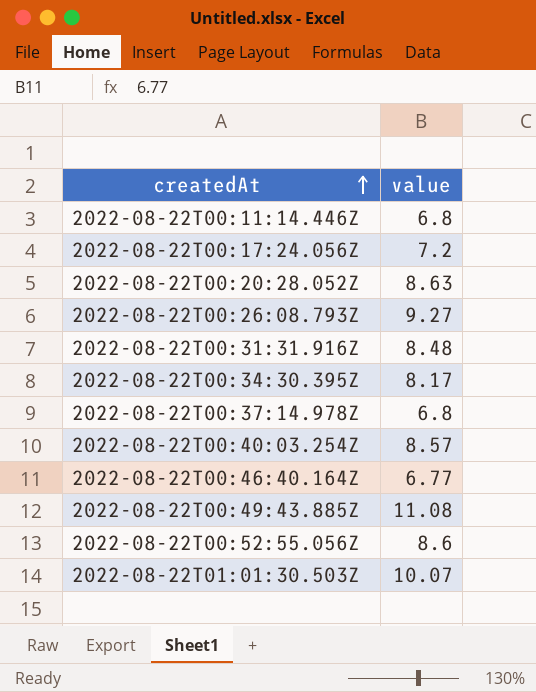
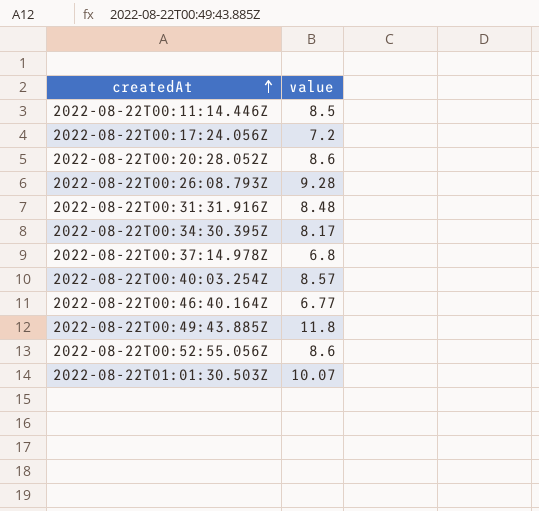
2022-08-22T00:11:14.446Z | value: 6.8 -> 8.5
2022-08-22T00:20:28.052Z | value: 8.63 -> 8.6
2022-08-22T00:26:08.793Z | value: 9.27 -> 9.28
2022-08-22T00:49:43.885Z | value: 11.08 -> 11.8

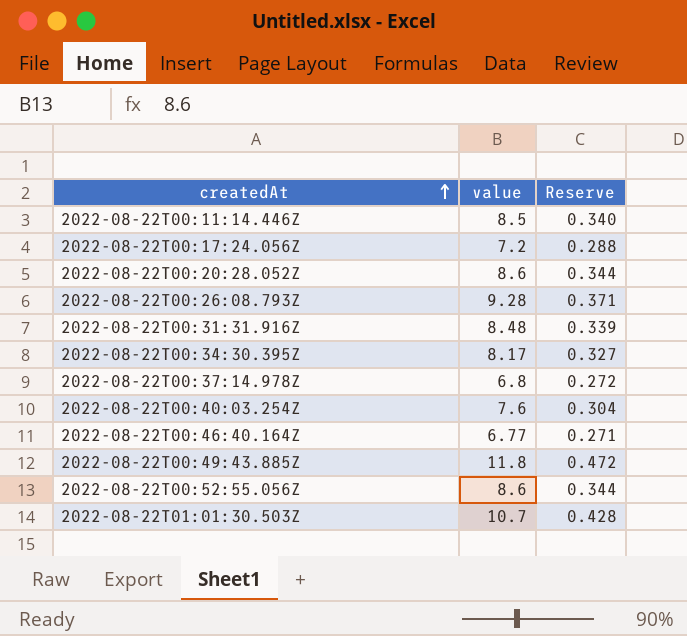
column Reserve | formula: none -> [value] * 0.04
2022-08-22T00:40:03.254Z | value: 8.57 -> 7.6
2022-08-22T01:01:30.503Z | value: 10.07 -> 10.7

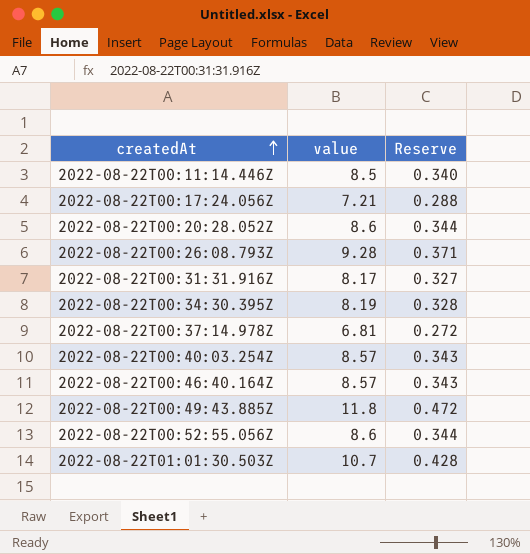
2022-08-22T00:17:24.056Z | value: 7.2 -> 7.21
2022-08-22T00:31:31.916Z | value: 8.48 -> 8.17
2022-08-22T00:31:31.916Z | Reserve: 0.339 -> 0.327
2022-08-22T00:34:30.395Z | value: 8.17 -> 8.19
2022-08-22T00:34:30.395Z | Reserve: 0.327 -> 0.328
2022-08-22T00:37:14.978Z | value: 6.8 -> 6.81
2022-08-22T00:40:03.254Z | value: 7.6 -> 8.57
2022-08-22T00:40:03.254Z | Reserve: 0.304 -> 0.343
2022-08-22T00:46:40.164Z | value: 6.77 -> 8.57
2022-08-22T00:46:40.164Z | Reserve: 0.271 -> 0.343

